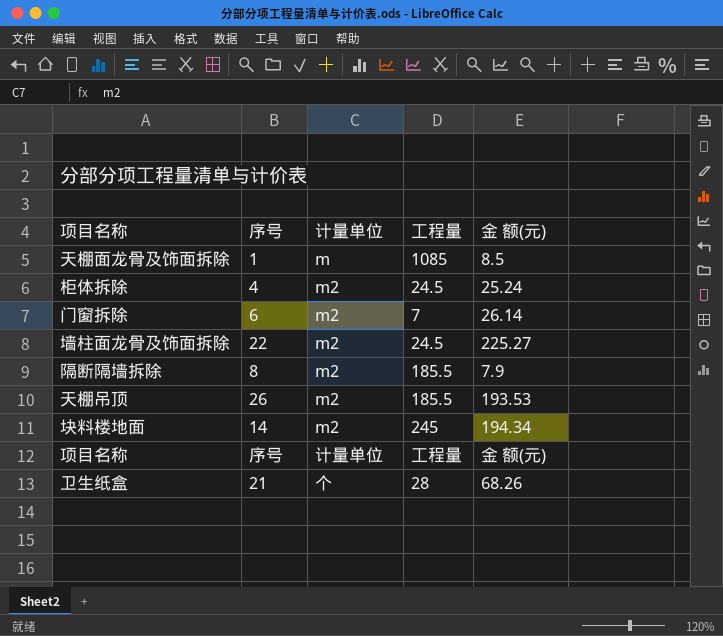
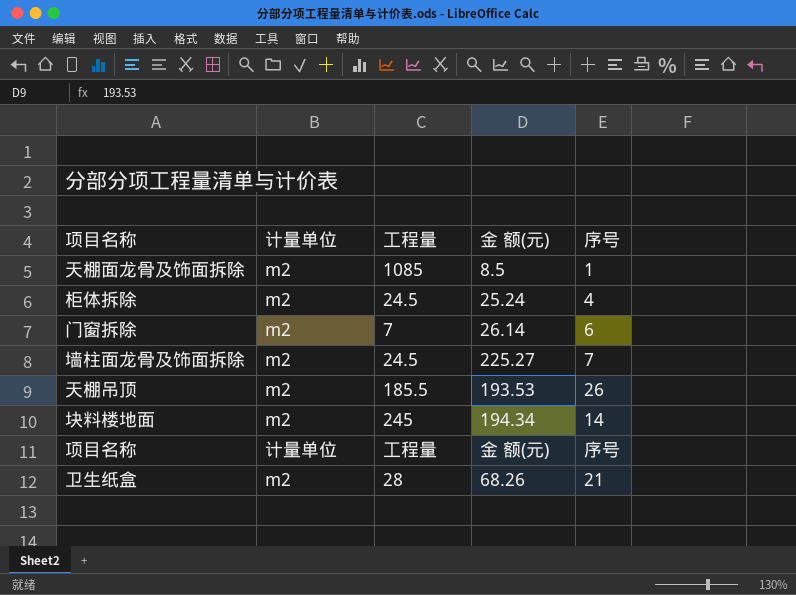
column 序号 | position: 2 -> 5
row 隔断隔墙拆除: 8 | m2 | 185.5 | 7.9 -> none
天棚面龙骨及饰面拆除 | 计量单位: m -> m2
墙柱面龙骨及饰面拆除 | 序号: 22 -> 7
卫生纸盒 | 计量单位: 个 -> m2

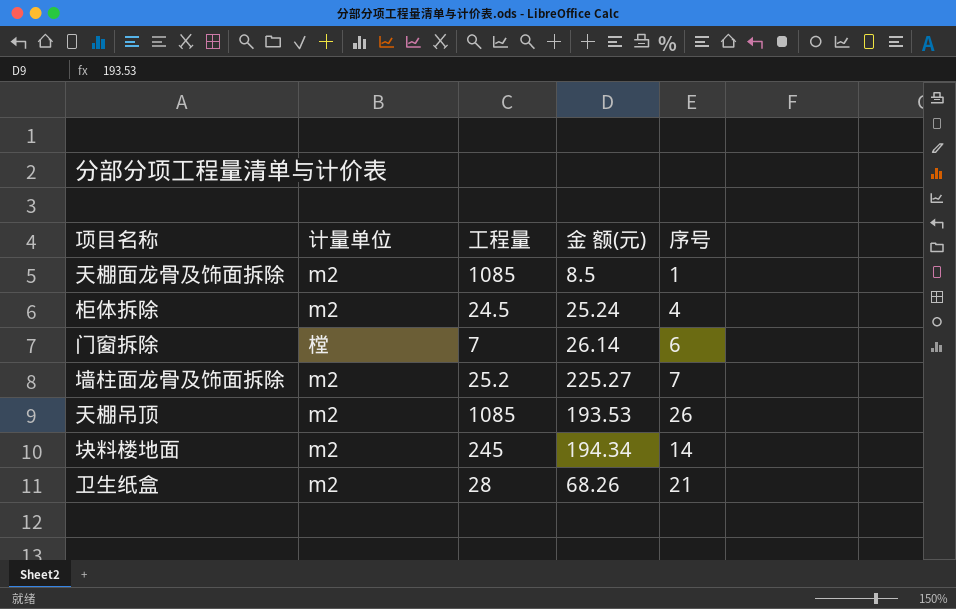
row 项目名称: 计量单位 | 工程量 | 金 额(元) | 序号 -> none
门窗拆除 | 计量单位: m2 -> 樘
墙柱面龙骨及饰面拆除 | 工程量: 24.5 -> 25.2
天棚吊顶 | 工程量: 185.5 -> 1085

